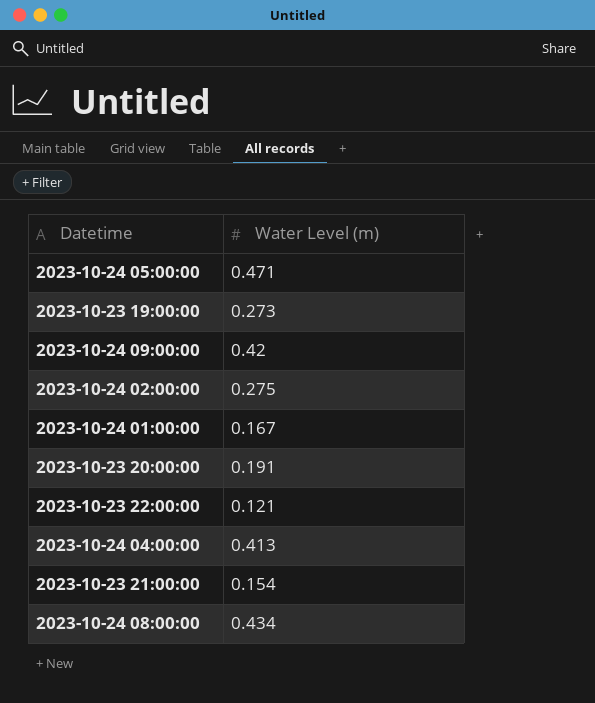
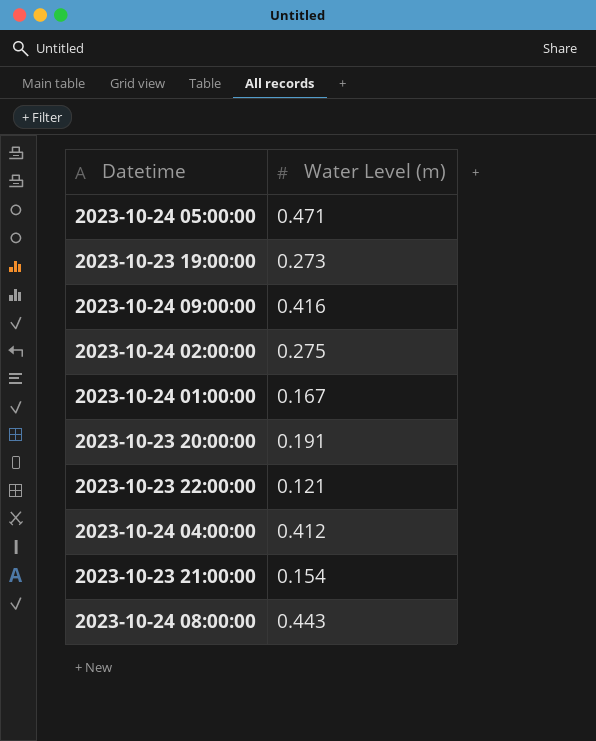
2023-10-24 09:00:00 | Water Level (m): 0.42 -> 0.416
2023-10-24 04:00:00 | Water Level (m): 0.413 -> 0.412
2023-10-24 08:00:00 | Water Level (m): 0.434 -> 0.443

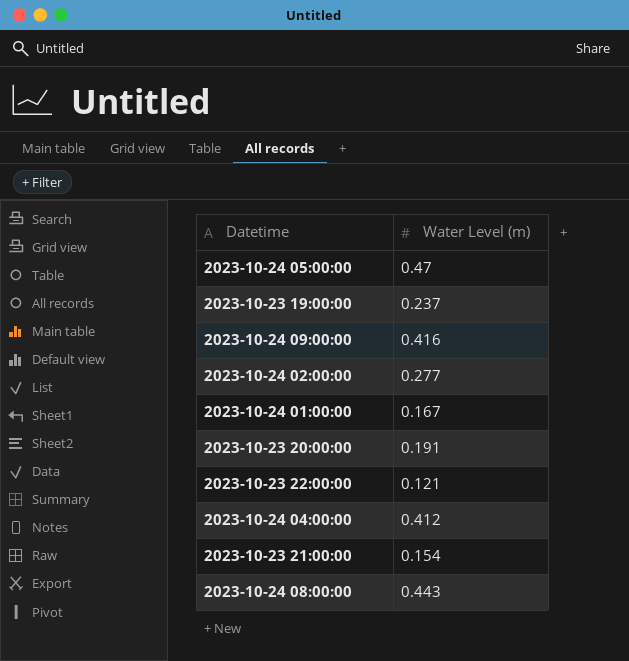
2023-10-24 05:00:00 | Water Level (m): 0.471 -> 0.47
2023-10-23 19:00:00 | Water Level (m): 0.273 -> 0.237
2023-10-24 02:00:00 | Water Level (m): 0.275 -> 0.277

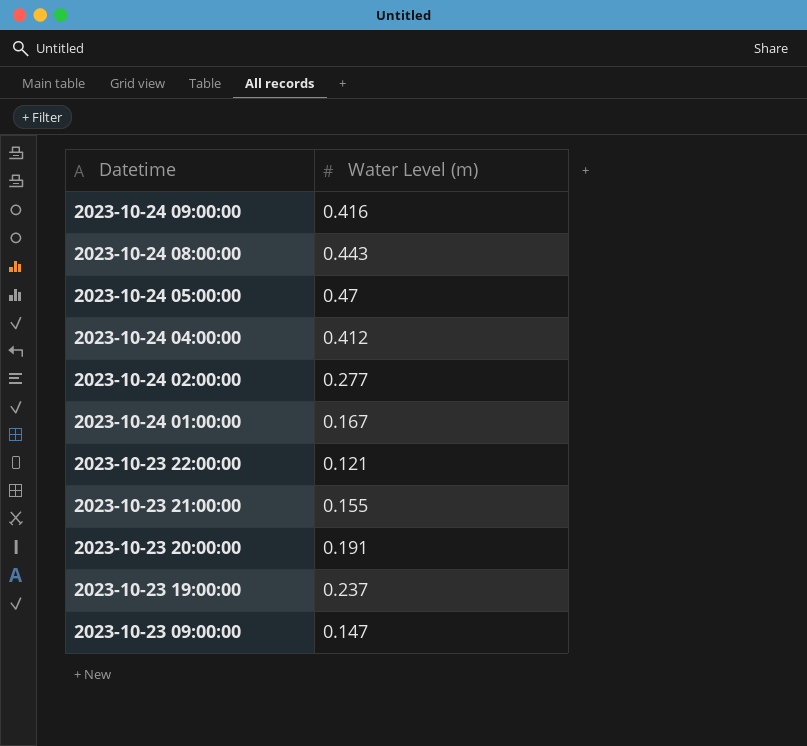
row order: none -> Datetime descending
2023-10-23 21:00:00 | Water Level (m): 0.154 -> 0.155
row 2023-10-23 09:00:00: none -> 0.147

